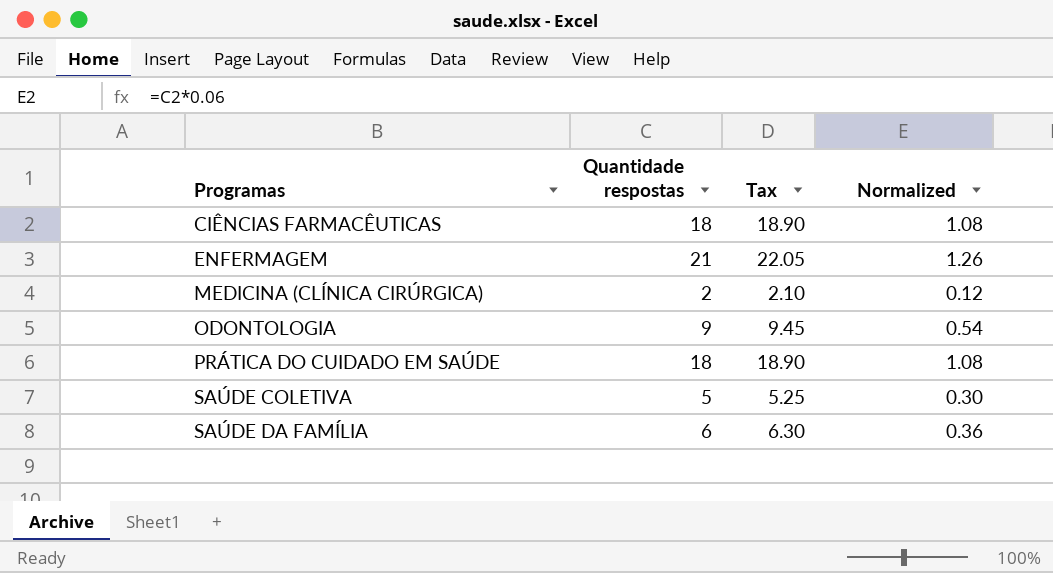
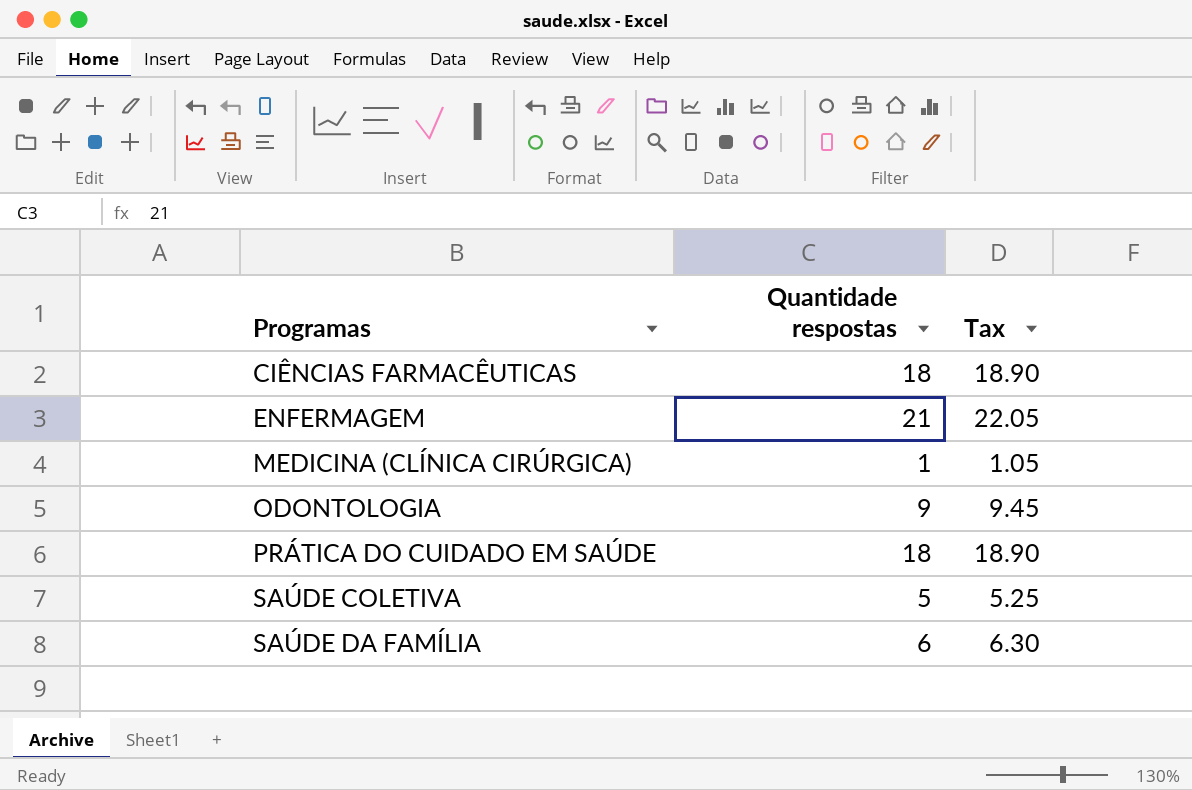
column Normalized | formula: [Quantidade respostas] * 0.06 -> none
MEDICINA (CLÍNICA CIRÚRGICA) | Quantidade respostas: 2 -> 1
MEDICINA (CLÍNICA CIRÚRGICA) | Tax: 2.10 -> 1.05

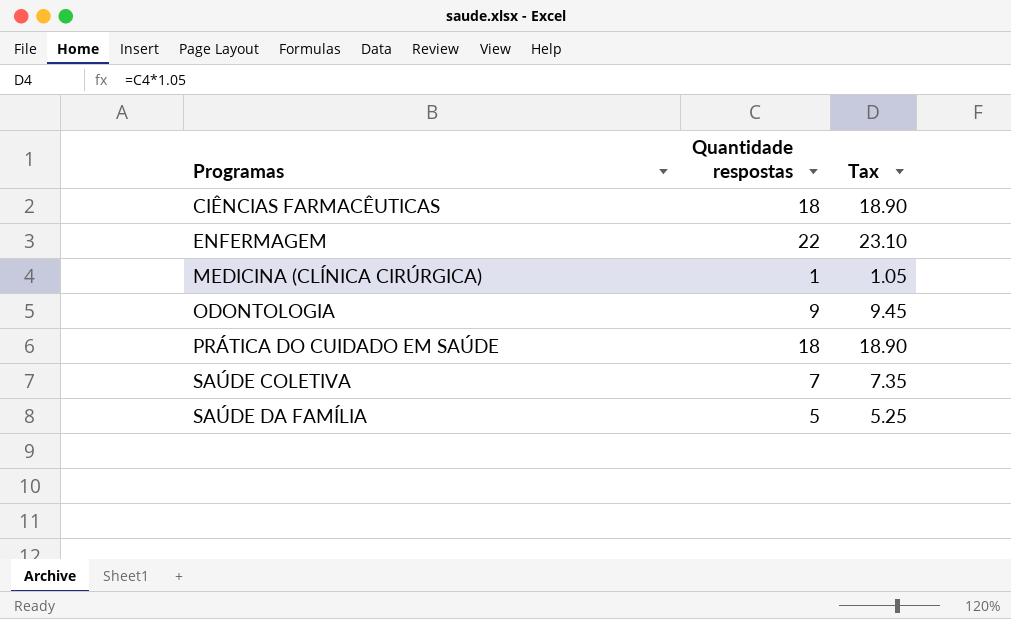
ENFERMAGEM | Quantidade respostas: 21 -> 22
ENFERMAGEM | Tax: 22.05 -> 23.10
SAÚDE COLETIVA | Quantidade respostas: 5 -> 7
SAÚDE COLETIVA | Tax: 5.25 -> 7.35
SAÚDE DA FAMÍLIA | Quantidade respostas: 6 -> 5
SAÚDE DA FAMÍLIA | Tax: 6.30 -> 5.25

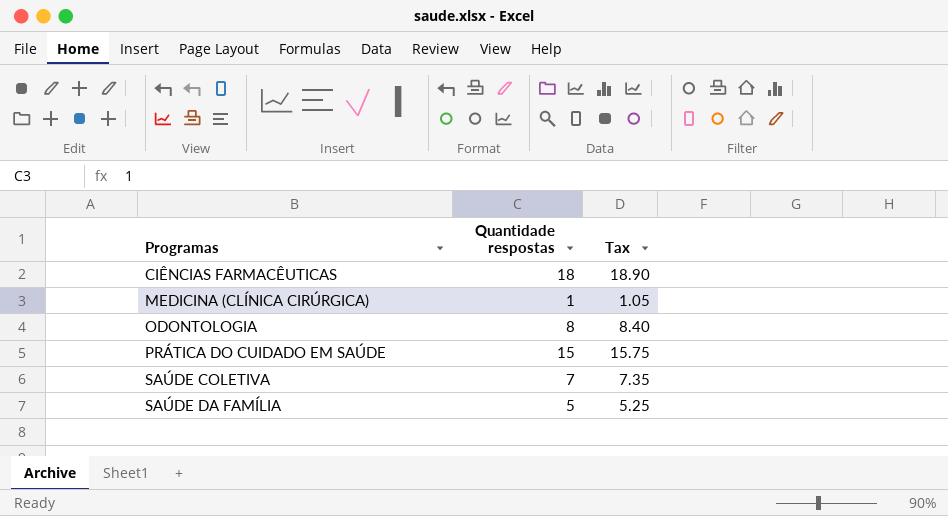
row ENFERMAGEM: 22 | 23.10 -> none
ODONTOLOGIA | Quantidade respostas: 9 -> 8
ODONTOLOGIA | Tax: 9.45 -> 8.40
PRÁTICA DO CUIDADO EM SAÚDE | Quantidade respostas: 18 -> 15
PRÁTICA DO CUIDADO EM SAÚDE | Tax: 18.90 -> 15.75

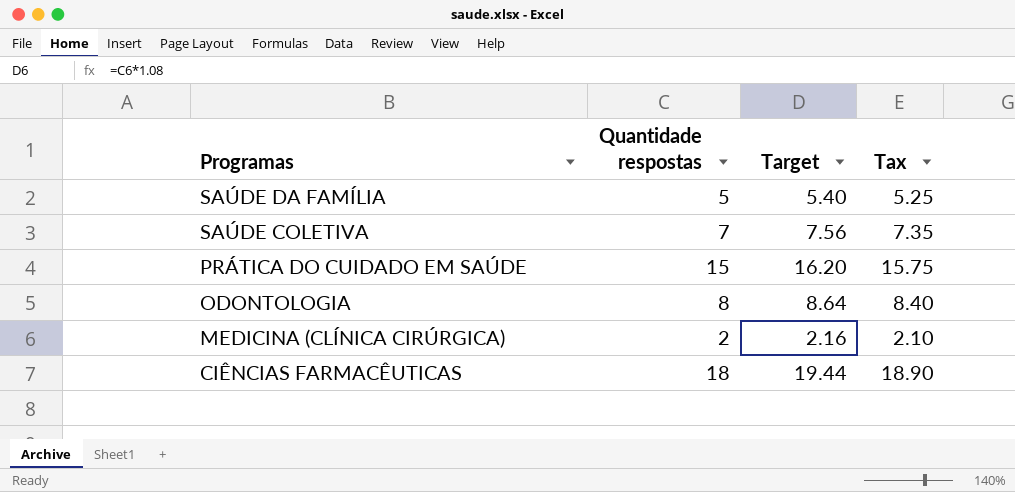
row order: Programas ascending -> Programas descending
column Target | formula: none -> [Quantidade respostas] * 1.08
MEDICINA (CLÍNICA CIRÚRGICA) | Quantidade respostas: 1 -> 2
MEDICINA (CLÍNICA CIRÚRGICA) | Tax: 1.05 -> 2.10

